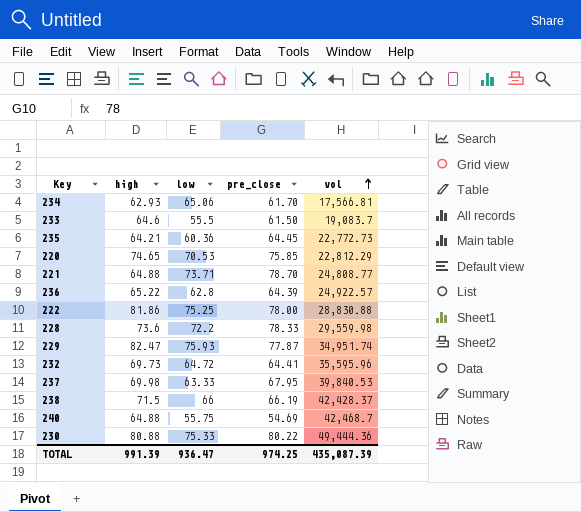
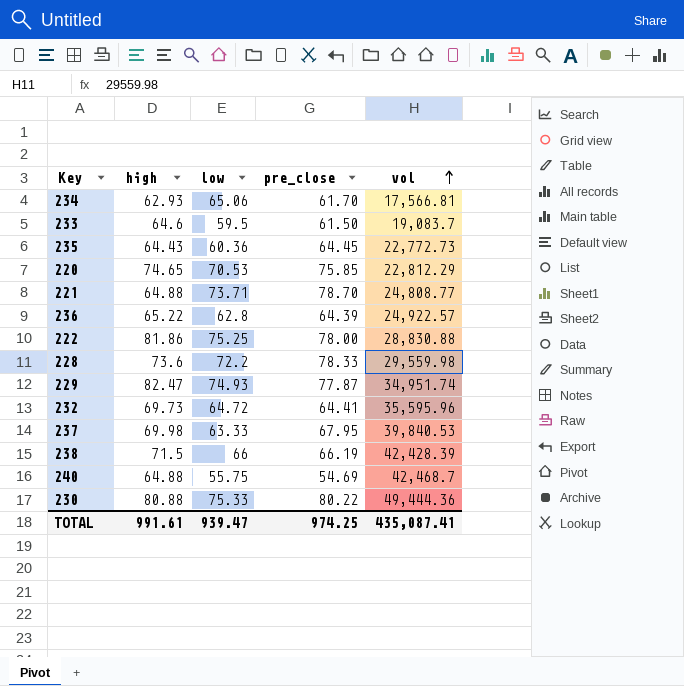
233 | low: 55.5 -> 59.5
235 | high: 64.21 -> 64.43
229 | low: 75.93 -> 74.93
238 | vol: 42,428.37 -> 42,428.39
TOTAL | high: 991.39 -> 991.61
TOTAL | low: 936.47 -> 939.47
TOTAL | vol: 435,087.39 -> 435,087.41

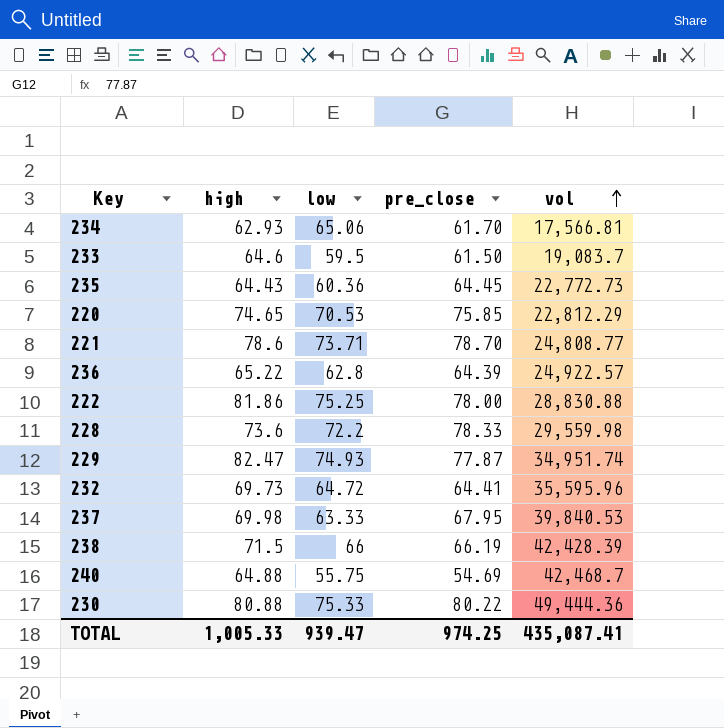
221 | high: 64.88 -> 78.6
TOTAL | high: 991.61 -> 1,005.33

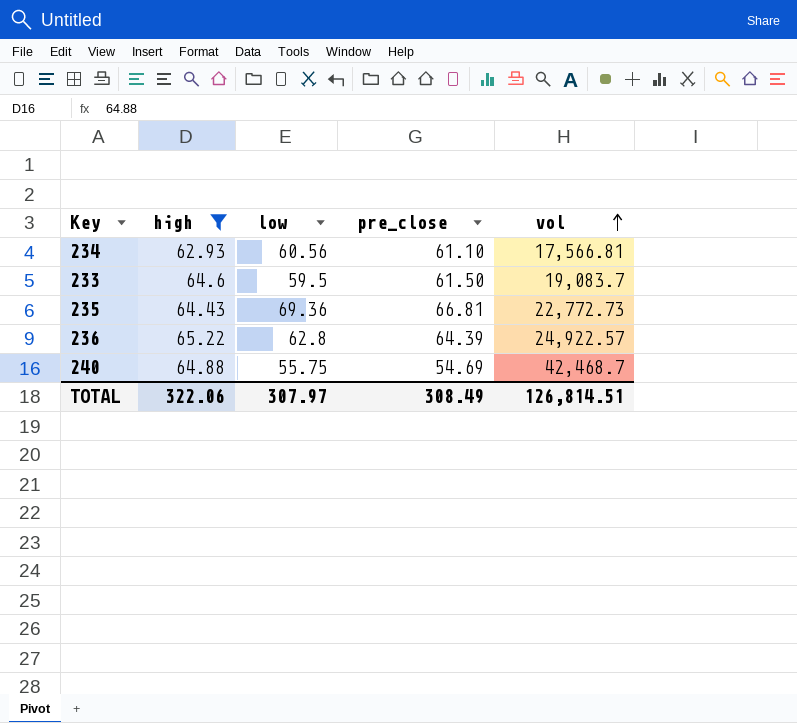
filter: none -> high <= 65.22
234 | low: 65.06 -> 60.56
234 | pre_close: 61.70 -> 61.10
235 | low: 60.36 -> 69.36
235 | pre_close: 64.45 -> 66.81
TOTAL | high: 1,005.33 -> 322.06
TOTAL | low: 939.47 -> 307.97
TOTAL | pre_close: 974.25 -> 308.49
TOTAL | vol: 435,087.41 -> 126,814.51

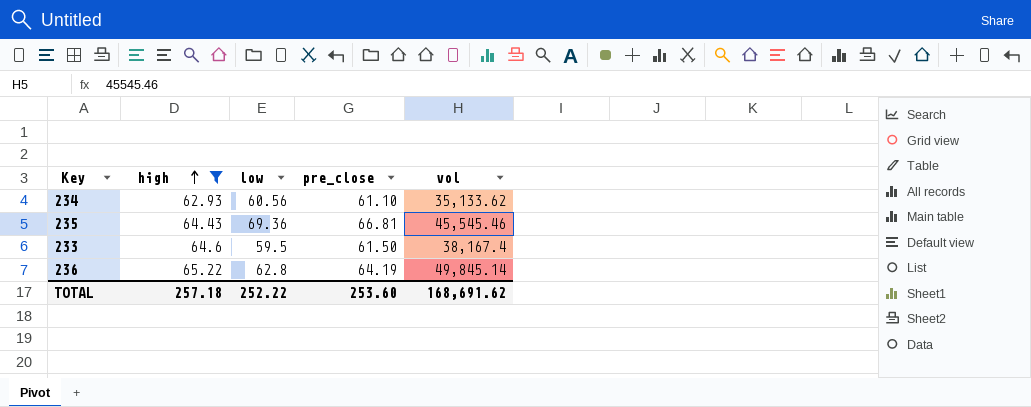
row order: vol ascending -> high ascending
row 240: 64.88 | 55.75 | 54.69 | 42,468.7 -> none
234 | vol: 17,566.81 -> 35,133.62
235 | vol: 22,772.73 -> 45,545.46
233 | vol: 19,083.7 -> 38,167.4
236 | pre_close: 64.39 -> 64.19
236 | vol: 24,922.57 -> 49,845.14
TOTAL | high: 322.06 -> 257.18
TOTAL | low: 307.97 -> 252.22
TOTAL | pre_close: 308.49 -> 253.60
TOTAL | vol: 126,814.51 -> 168,691.62

